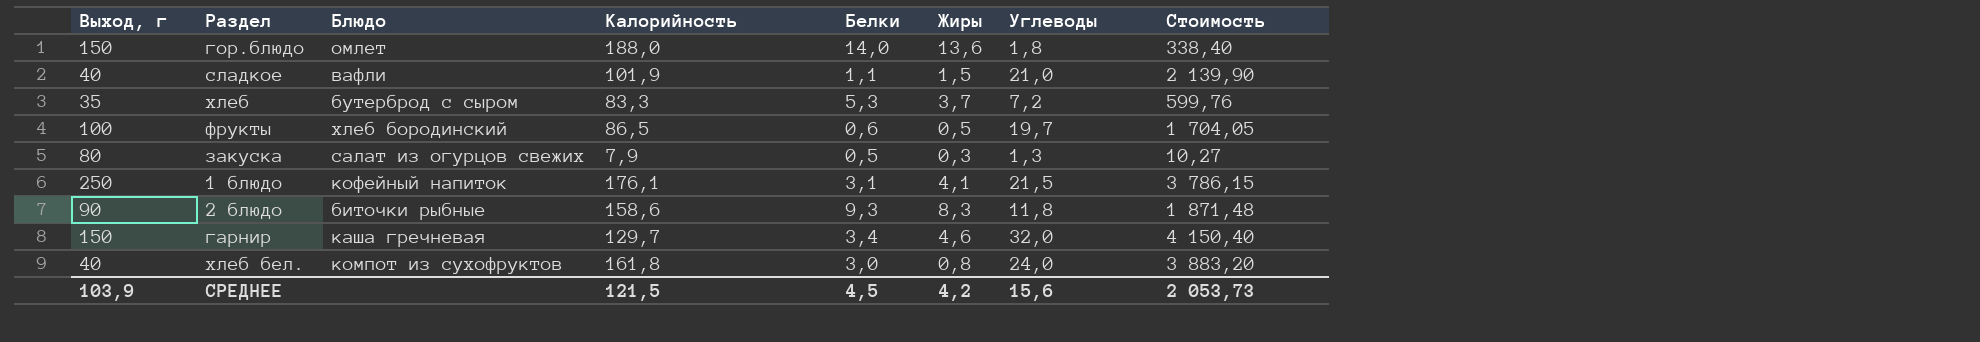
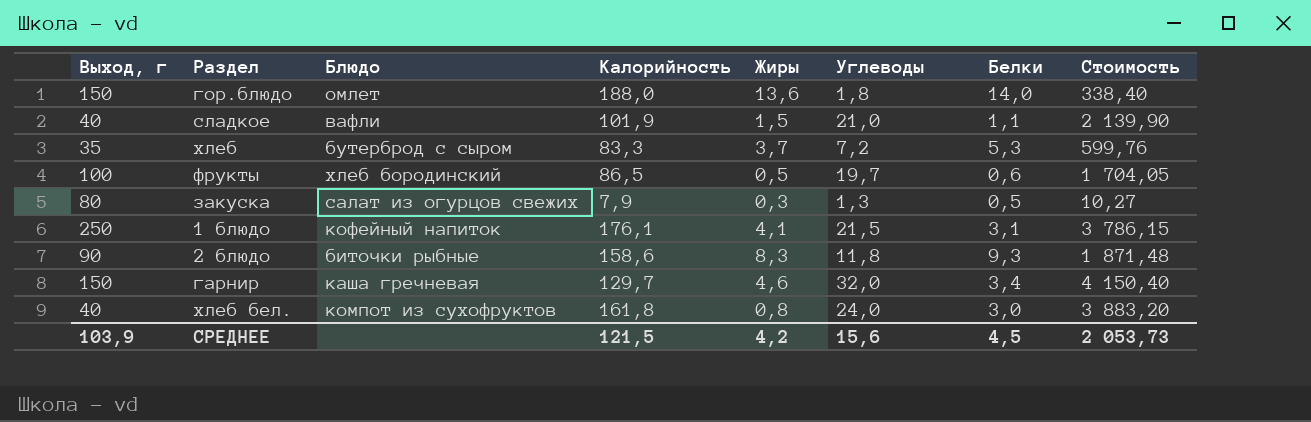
column Белки | position: 5 -> 7

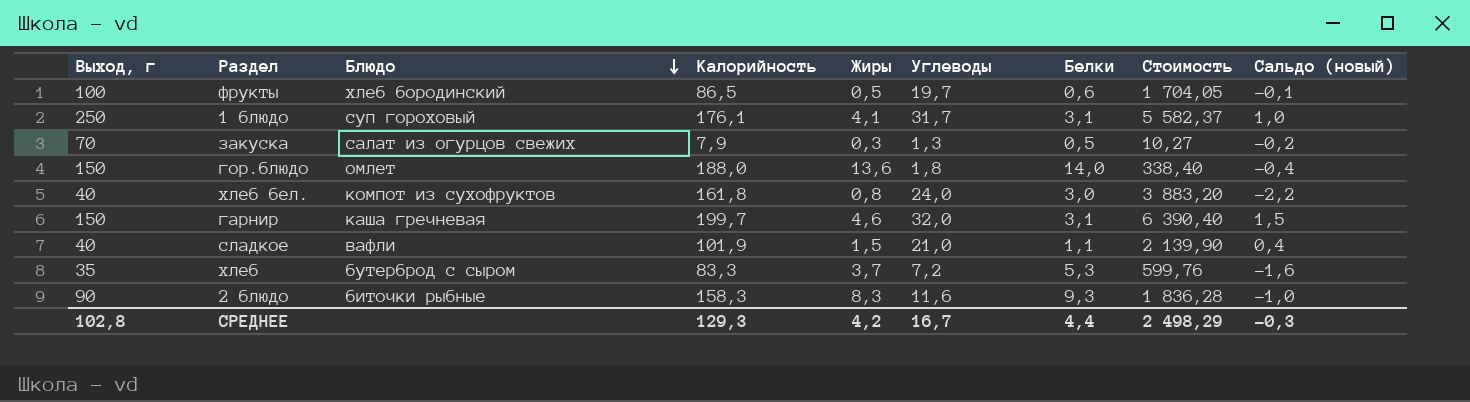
row order: none -> Блюдо descending
column Сальдо (новый) | formula: none -> [Жиры] - [Белки]
1 блюдо | Блюдо: кофейный напиток -> суп гороховый
1 блюдо | Углеводы: 21,5 -> 31,7
1 блюдо | Стоимость: 3 786,15 -> 5 582,37
закуска | Выход, г: 80 -> 70
гарнир | Калорийность: 129,7 -> 199,7
гарнир | Белки: 3,4 -> 3,1
гарнир | Стоимость: 4 150,40 -> 6 390,40
2 блюдо | Калорийность: 158,6 -> 158,3
2 блюдо | Углеводы: 11,8 -> 11,6
2 блюдо | Стоимость: 1 871,48 -> 1 836,28
СРЕДНЕЕ | Выход, г: 103,9 -> 102,8
СРЕДНЕЕ | Калорийность: 121,5 -> 129,3
СРЕДНЕЕ | Углеводы: 15,6 -> 16,7
СРЕДНЕЕ | Белки: 4,5 -> 4,4
СРЕДНЕЕ | Стоимость: 2 053,73 -> 2 498,29

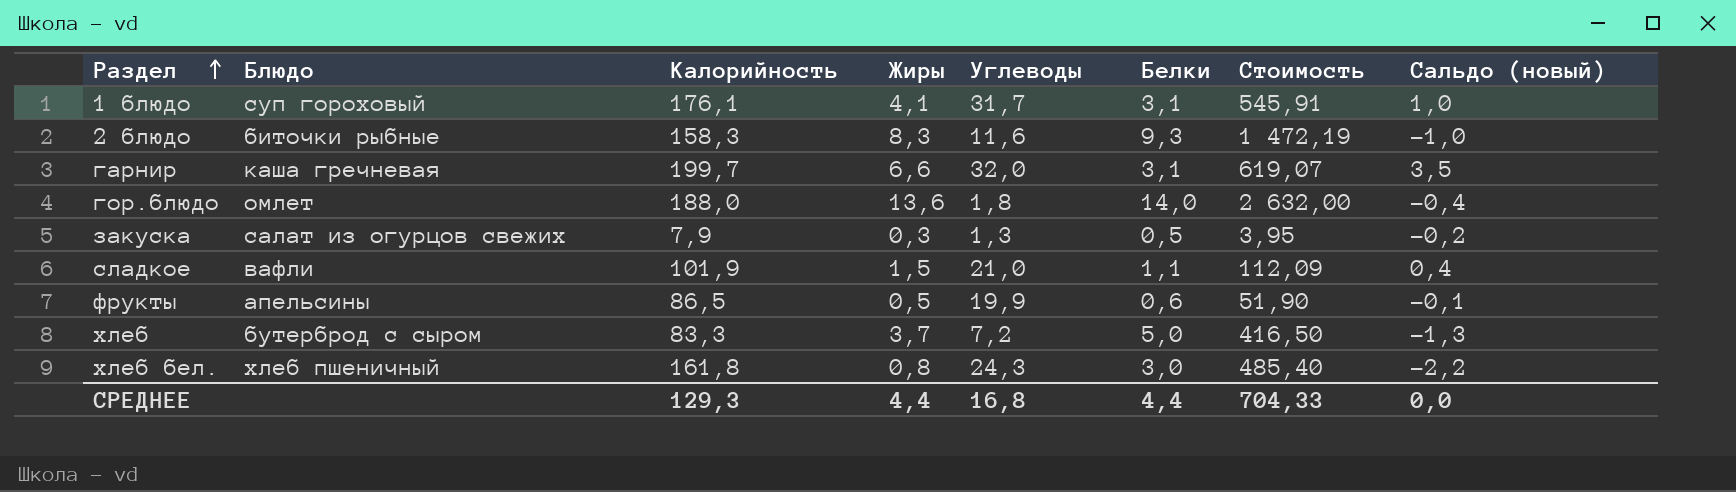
row order: Блюдо descending -> Раздел ascending
column Выход, г | position: 1 -> none
column Стоимость | formula: [Калорийность] * [Углеводы] -> [Калорийность] * [Белки]
гарнир | Жиры: 4,6 -> 6,6
гарнир | Сальдо (новый): 1,5 -> 3,5
фрукты | Блюдо: хлеб бородинский -> апельсины
фрукты | Углеводы: 19,7 -> 19,9
хлеб | Белки: 5,3 -> 5,0
хлеб | Сальдо (новый): -1,6 -> -1,3
хлеб бел. | Блюдо: компот из сухофруктов -> хлеб пшеничный
хлеб бел. | Углеводы: 24,0 -> 24,3
СРЕДНЕЕ | Жиры: 4,2 -> 4,4
СРЕДНЕЕ | Углеводы: 16,7 -> 16,8
СРЕДНЕЕ | Стоимость: 2 498,29 -> 704,33
СРЕДНЕЕ | Сальдо (новый): -0,3 -> 0,0

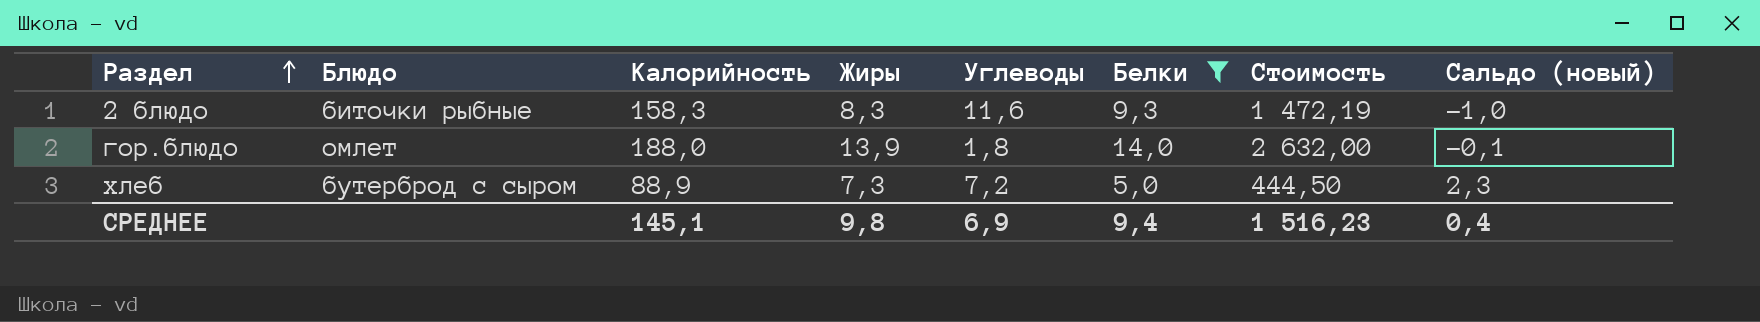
filter: none -> Белки >= 5,0
гор.блюдо | Жиры: 13,6 -> 13,9
гор.блюдо | Сальдо (новый): -0,4 -> -0,1
хлеб | Калорийность: 83,3 -> 88,9
хлеб | Жиры: 3,7 -> 7,3
хлеб | Стоимость: 416,50 -> 444,50
хлеб | Сальдо (новый): -1,3 -> 2,3
СРЕДНЕЕ | Калорийность: 129,3 -> 145,1
СРЕДНЕЕ | Жиры: 4,4 -> 9,8
СРЕДНЕЕ | Углеводы: 16,8 -> 6,9
СРЕДНЕЕ | Белки: 4,4 -> 9,4
СРЕДНЕЕ | Стоимость: 704,33 -> 1 516,23
СРЕДНЕЕ | Сальдо (новый): 0,0 -> 0,4

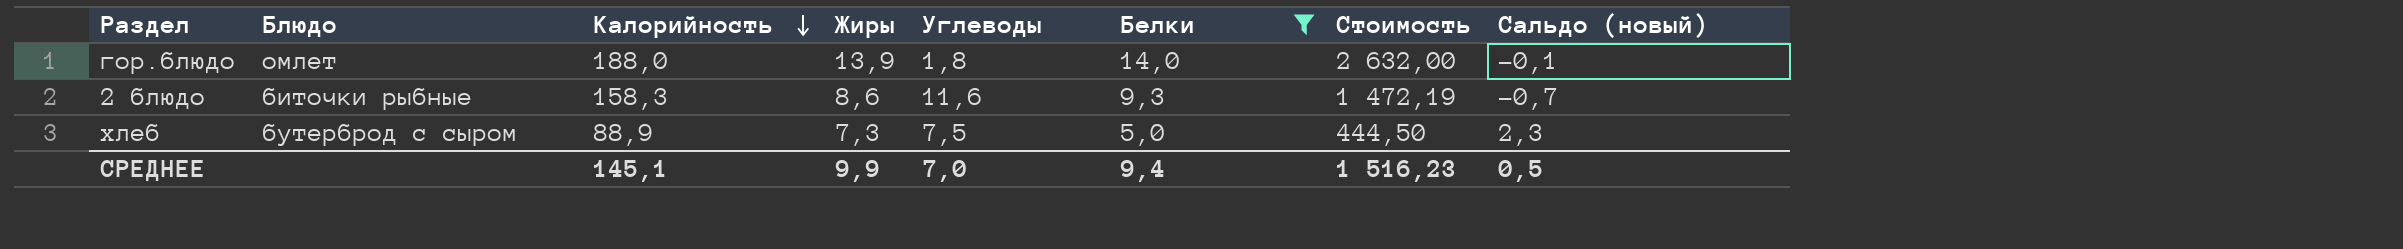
row order: Раздел ascending -> Калорийность descending
2 блюдо | Жиры: 8,3 -> 8,6
2 блюдо | Сальдо (новый): -1,0 -> -0,7
хлеб | Углеводы: 7,2 -> 7,5
СРЕДНЕЕ | Жиры: 9,8 -> 9,9
СРЕДНЕЕ | Углеводы: 6,9 -> 7,0
СРЕДНЕЕ | Сальдо (новый): 0,4 -> 0,5

